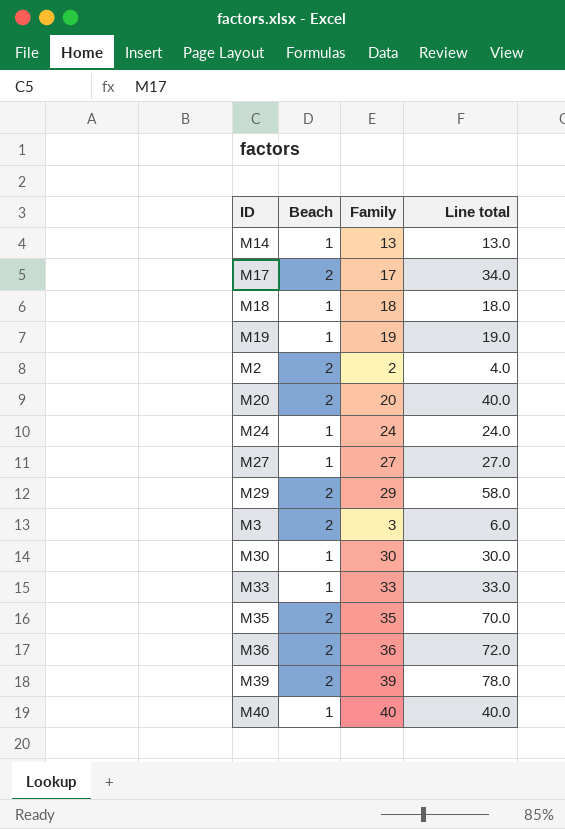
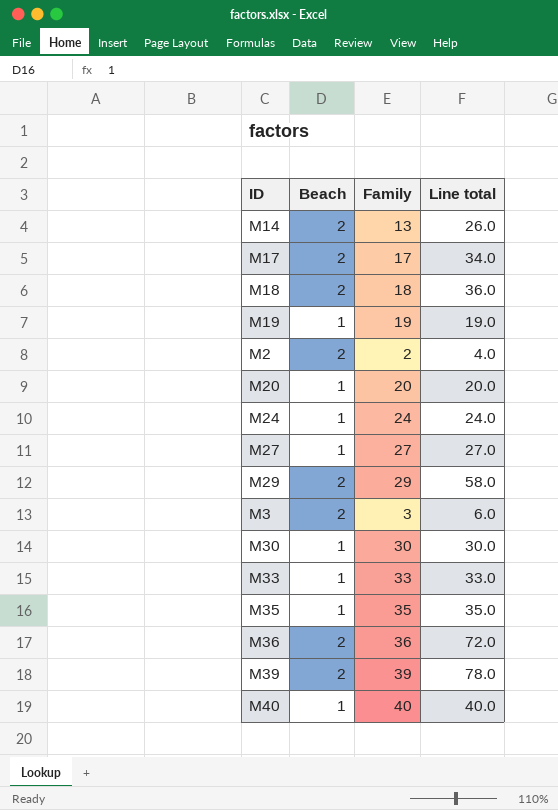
M14 | Beach: 1 -> 2
M14 | Line total: 13.0 -> 26.0
M18 | Beach: 1 -> 2
M18 | Line total: 18.0 -> 36.0
M20 | Beach: 2 -> 1
M20 | Line total: 40.0 -> 20.0
M35 | Beach: 2 -> 1
M35 | Line total: 70.0 -> 35.0

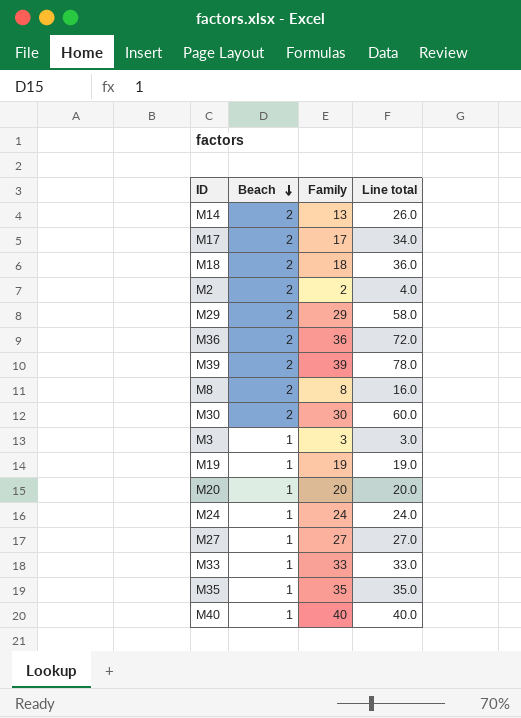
row order: none -> Beach descending
row M8: none -> 2 | 8 | 16.0
M30 | Beach: 1 -> 2
M30 | Line total: 30.0 -> 60.0
M3 | Beach: 2 -> 1
M3 | Line total: 6.0 -> 3.0

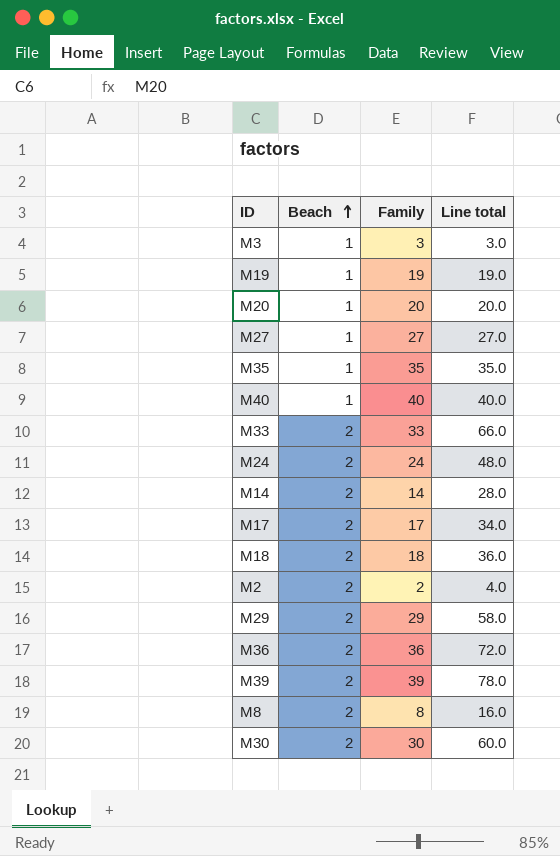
row order: Beach descending -> Beach ascending
M33 | Beach: 1 -> 2
M33 | Line total: 33.0 -> 66.0
M24 | Beach: 1 -> 2
M24 | Line total: 24.0 -> 48.0
M14 | Family: 13 -> 14
M14 | Line total: 26.0 -> 28.0

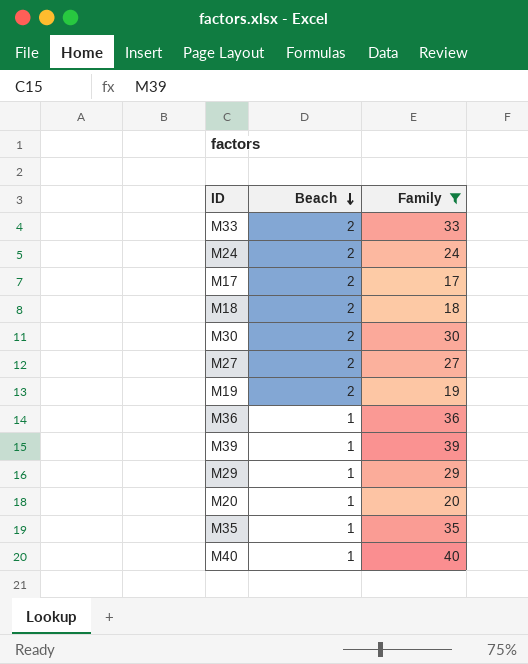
filter: none -> Family >= 17
row order: Beach ascending -> Beach descending
column Line total | formula: [Beach] * [Family] -> none
M27 | Beach: 1 -> 2
M19 | Beach: 1 -> 2
M36 | Beach: 2 -> 1
M39 | Beach: 2 -> 1
M29 | Beach: 2 -> 1

